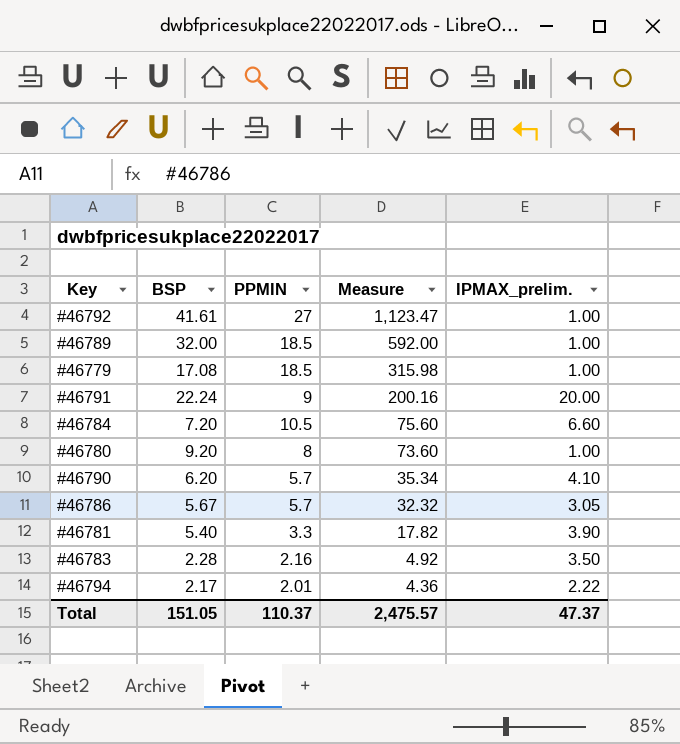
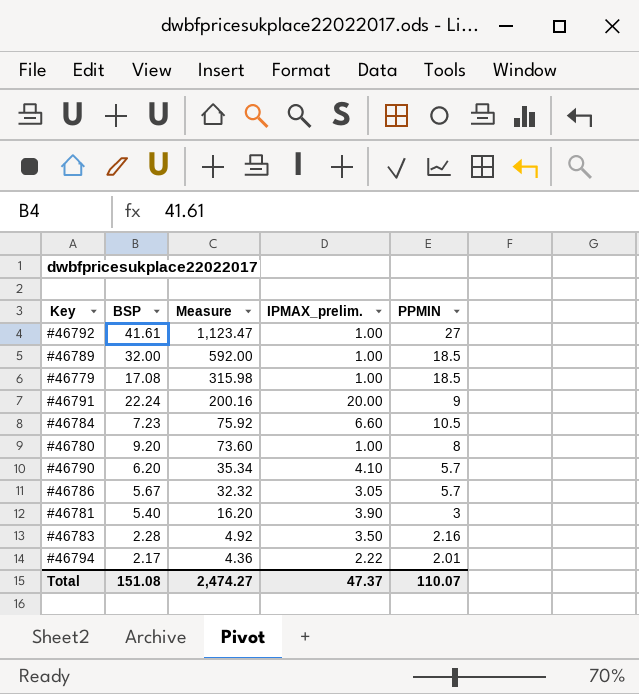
column PPMIN | position: 3 -> 5
#46784 | BSP: 7.20 -> 7.23
#46784 | Measure: 75.60 -> 75.92
#46781 | Measure: 17.82 -> 16.20
#46781 | PPMIN: 3.3 -> 3
Total | BSP: 151.05 -> 151.08
Total | Measure: 2,475.57 -> 2,474.27
Total | PPMIN: 110.37 -> 110.07

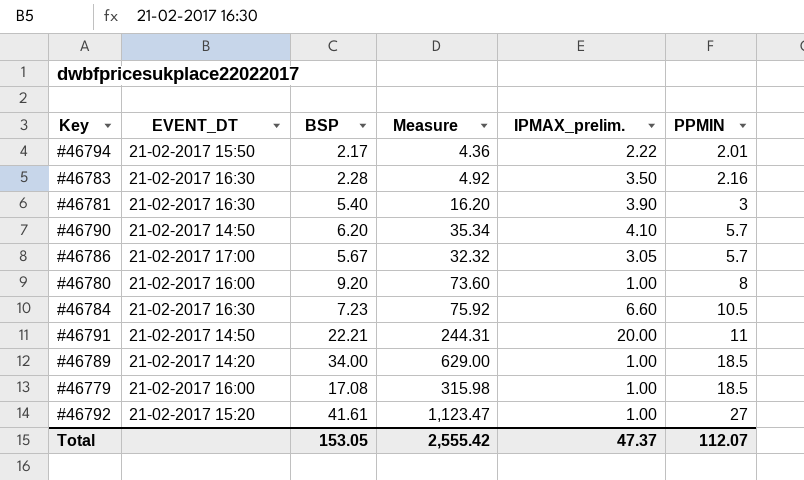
row order: Measure descending -> PPMIN ascending
column EVENT_DT | position: none -> 2
#46791 | BSP: 22.24 -> 22.21
#46791 | Measure: 200.16 -> 244.31
#46791 | PPMIN: 9 -> 11
#46789 | BSP: 32.00 -> 34.00
#46789 | Measure: 592.00 -> 629.00
Total | BSP: 151.08 -> 153.05
Total | Measure: 2,474.27 -> 2,555.42
Total | PPMIN: 110.07 -> 112.07

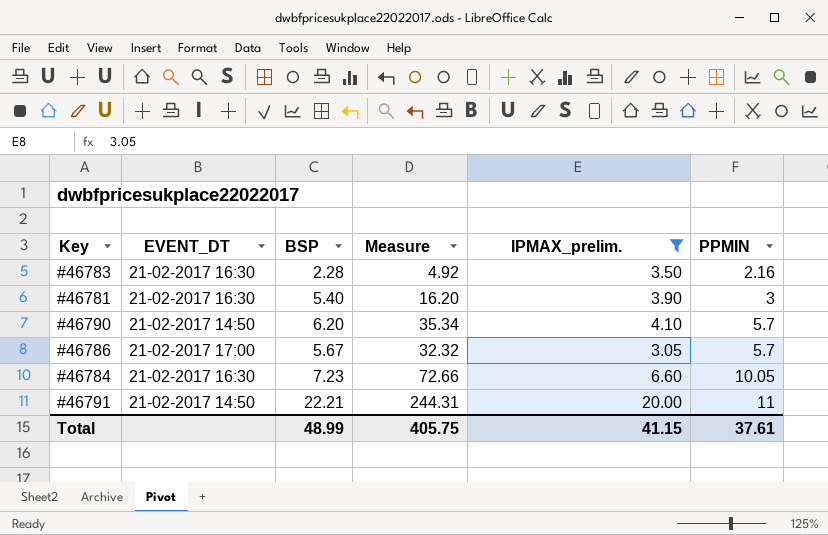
filter: none -> IPMAX_prelim. >= 3.05
#46784 | Measure: 75.92 -> 72.66
#46784 | PPMIN: 10.5 -> 10.05
Total | BSP: 153.05 -> 48.99
Total | Measure: 2,555.42 -> 405.75
Total | IPMAX_prelim.: 47.37 -> 41.15
Total | PPMIN: 112.07 -> 37.61

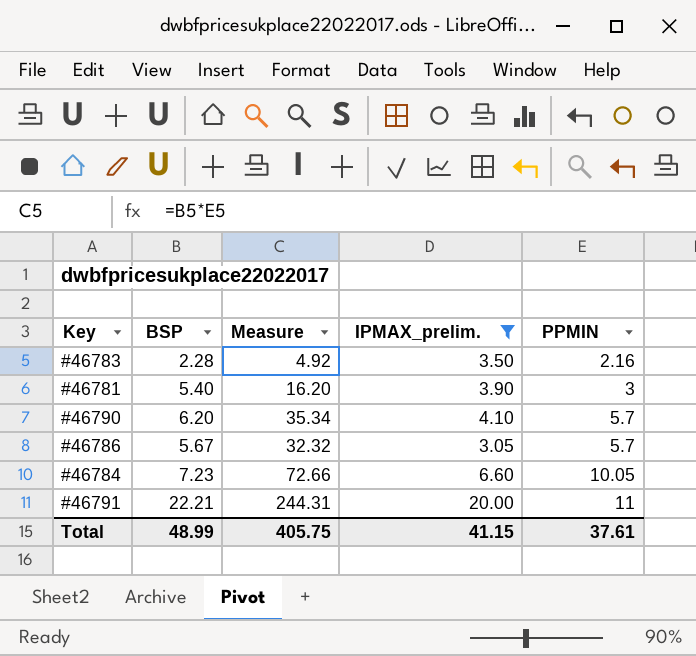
column EVENT_DT | position: 2 -> none

